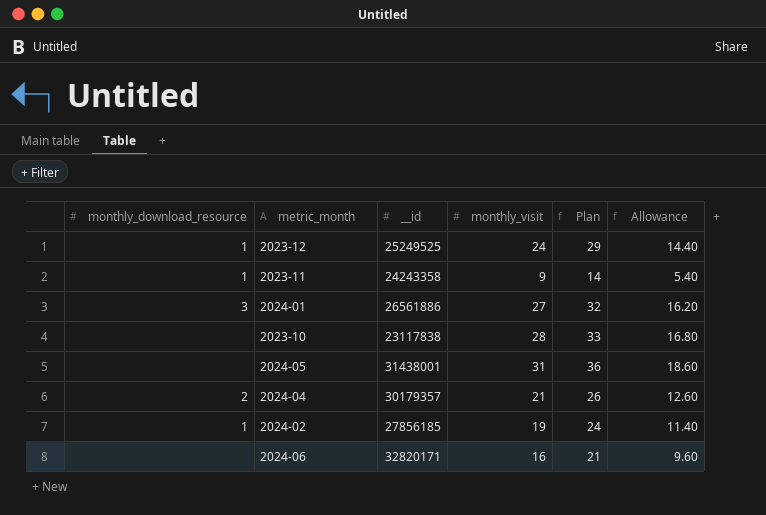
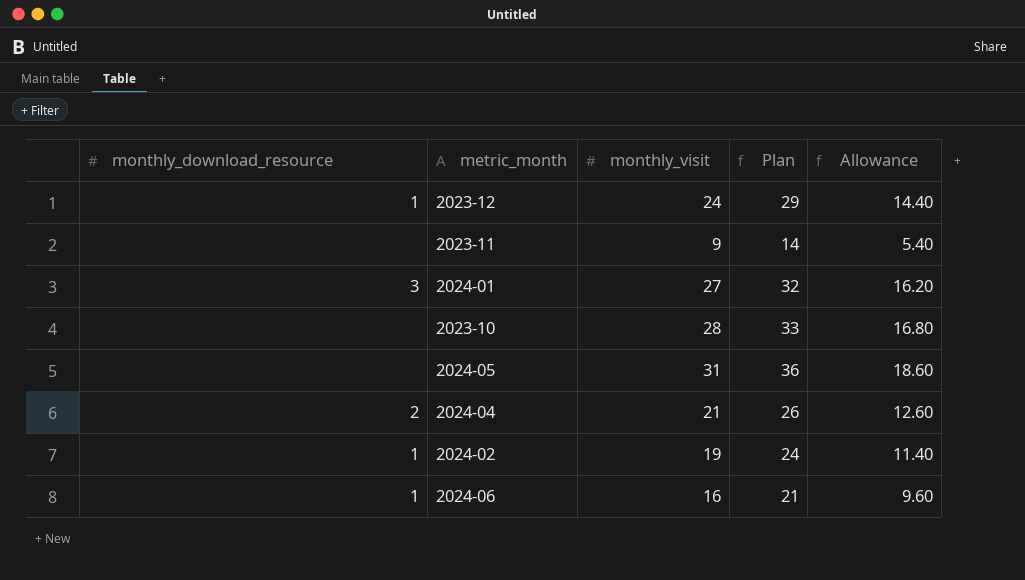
column __id | position: 3 -> none
2023-11 | monthly_download_resource: 1 -> none
2024-06 | monthly_download_resource: none -> 1

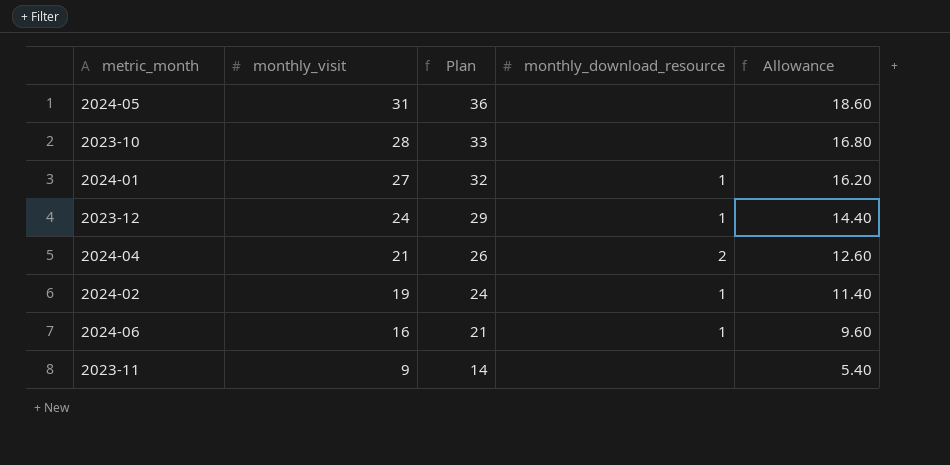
row order: none -> monthly_visit descending
column monthly_download_resource | position: 1 -> 4
2024-01 | monthly_download_resource: 3 -> 1

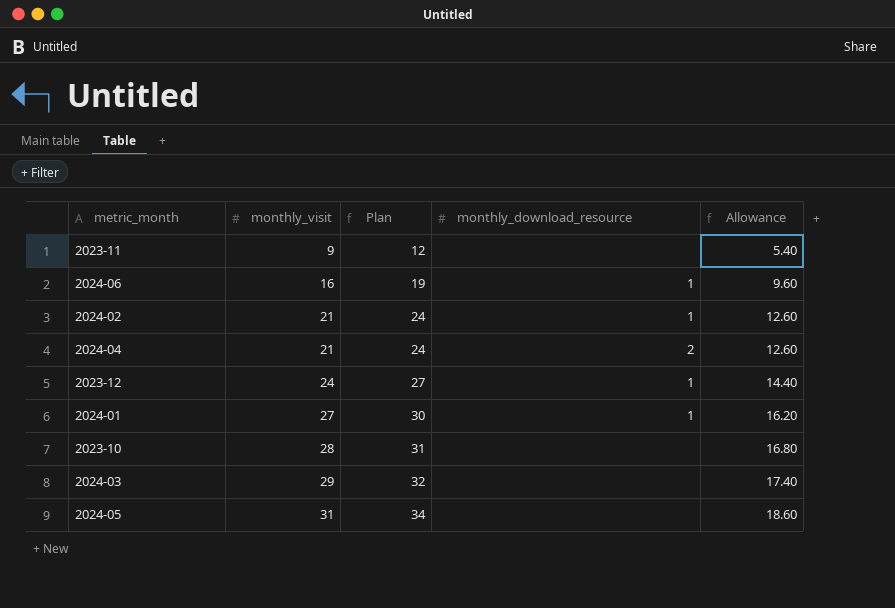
row order: monthly_visit descending -> monthly_visit ascending
column Plan | formula: [monthly_visit] + 5 -> [monthly_visit] + 3
2024-02 | monthly_visit: 19 -> 21
2024-02 | Allowance: 11.40 -> 12.60
row 2024-03: none -> 29 | 32 | none | 17.40

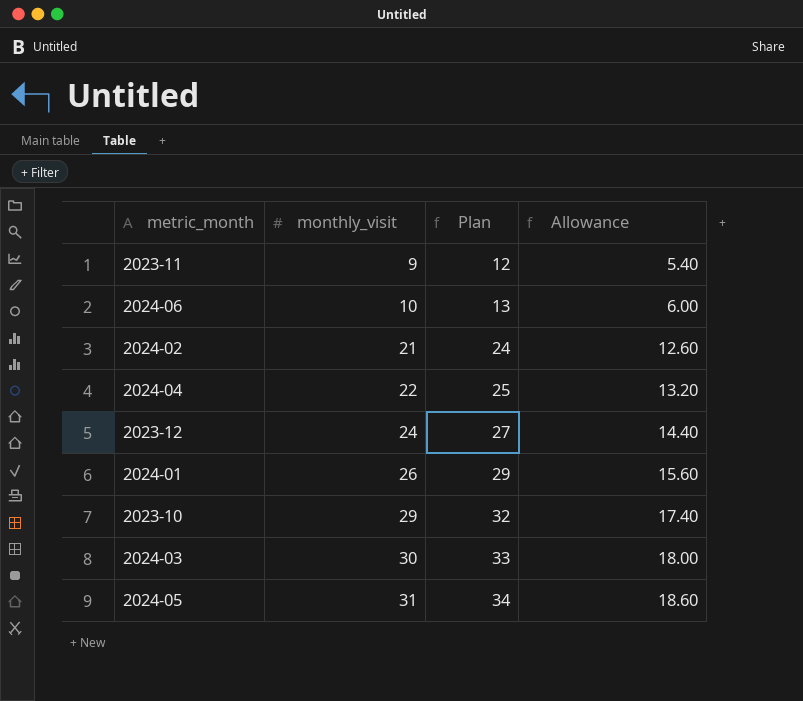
column monthly_download_resource | position: 4 -> none
2024-06 | monthly_visit: 16 -> 10
2024-06 | Plan: 19 -> 13
2024-06 | Allowance: 9.60 -> 6.00
2024-04 | monthly_visit: 21 -> 22
2024-04 | Plan: 24 -> 25
2024-04 | Allowance: 12.60 -> 13.20
2024-01 | monthly_visit: 27 -> 26
2024-01 | Plan: 30 -> 29
2024-01 | Allowance: 16.20 -> 15.60
2023-10 | monthly_visit: 28 -> 29
2023-10 | Plan: 31 -> 32
2023-10 | Allowance: 16.80 -> 17.40
2024-03 | monthly_visit: 29 -> 30
2024-03 | Plan: 32 -> 33
2024-03 | Allowance: 17.40 -> 18.00

